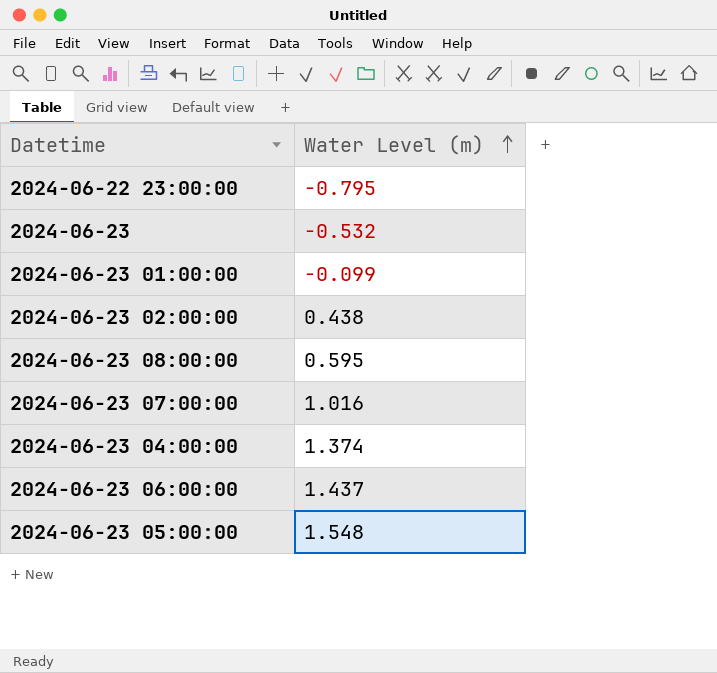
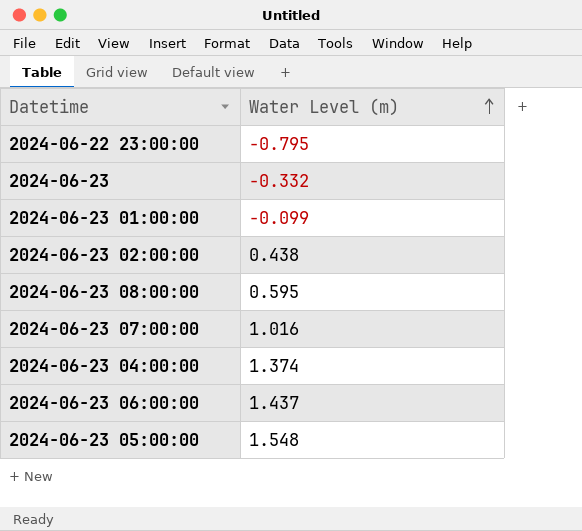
2024-06-23 | Water Level (m): -0.532 -> -0.332

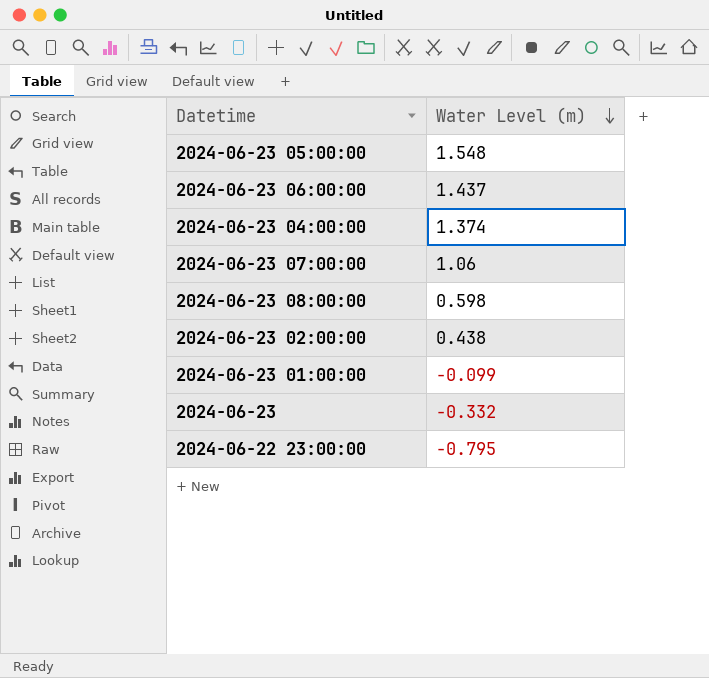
row order: Water Level (m) ascending -> Water Level (m) descending
2024-06-23 07:00:00 | Water Level (m): 1.016 -> 1.06
2024-06-23 08:00:00 | Water Level (m): 0.595 -> 0.598

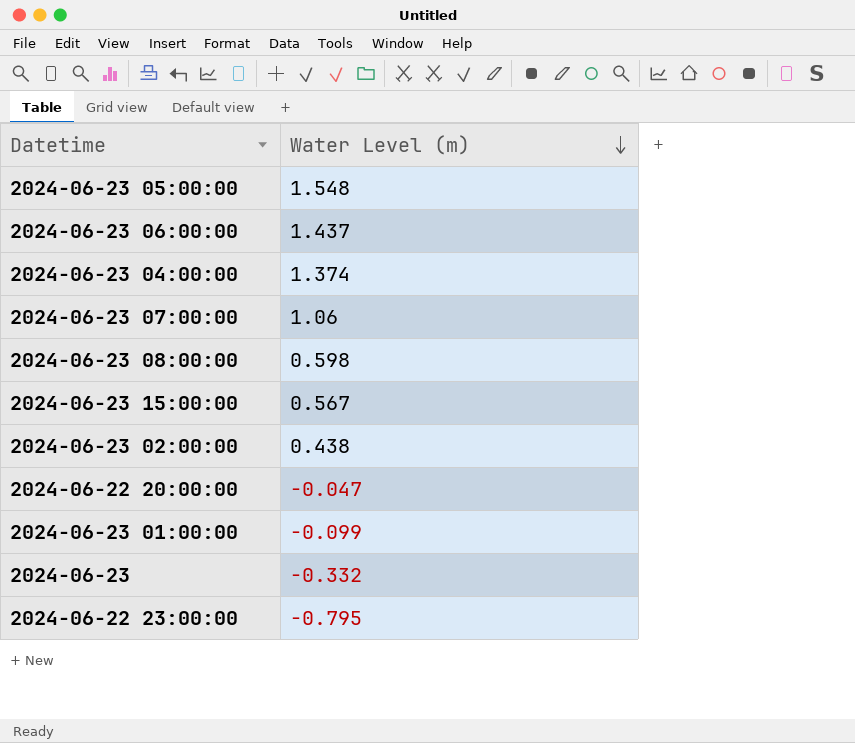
row 2024-06-23 15:00:00: none -> 0.567
row 2024-06-22 20:00:00: none -> -0.047

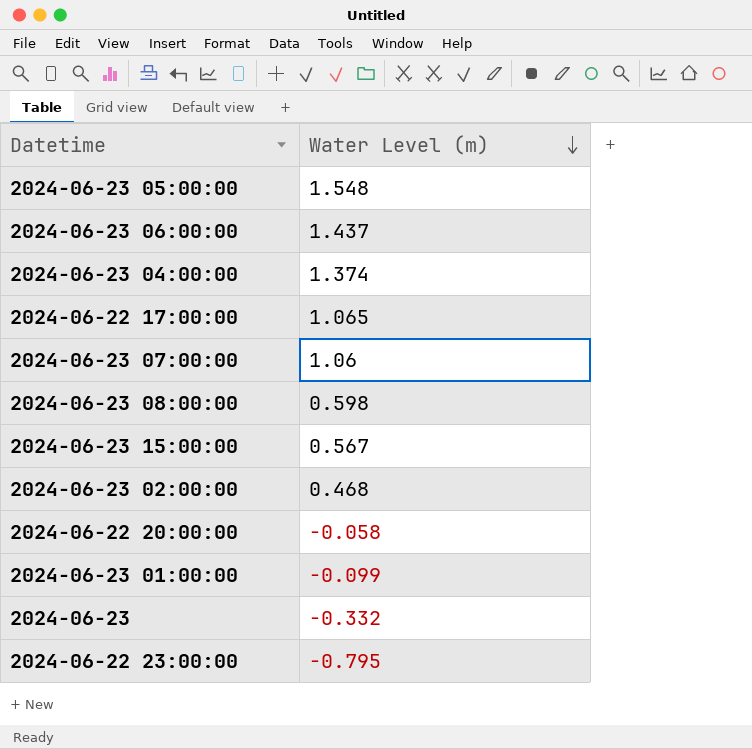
row 2024-06-22 17:00:00: none -> 1.065
2024-06-23 02:00:00 | Water Level (m): 0.438 -> 0.468
2024-06-22 20:00:00 | Water Level (m): -0.047 -> -0.058

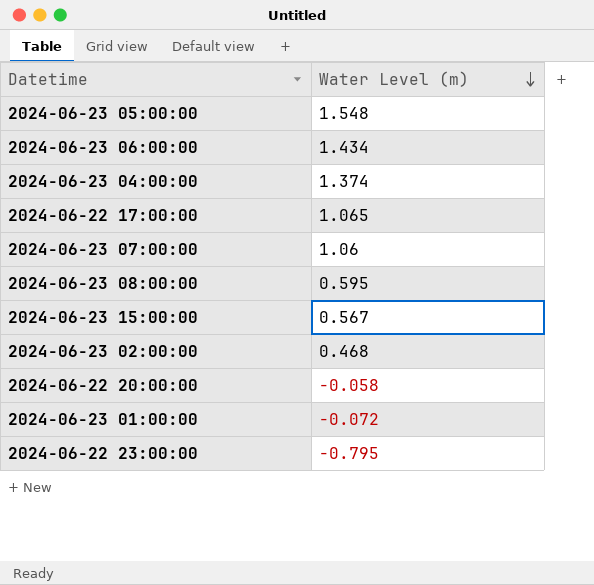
row 2024-06-23: -0.332 -> none
2024-06-23 06:00:00 | Water Level (m): 1.437 -> 1.434
2024-06-23 08:00:00 | Water Level (m): 0.598 -> 0.595
2024-06-23 01:00:00 | Water Level (m): -0.099 -> -0.072

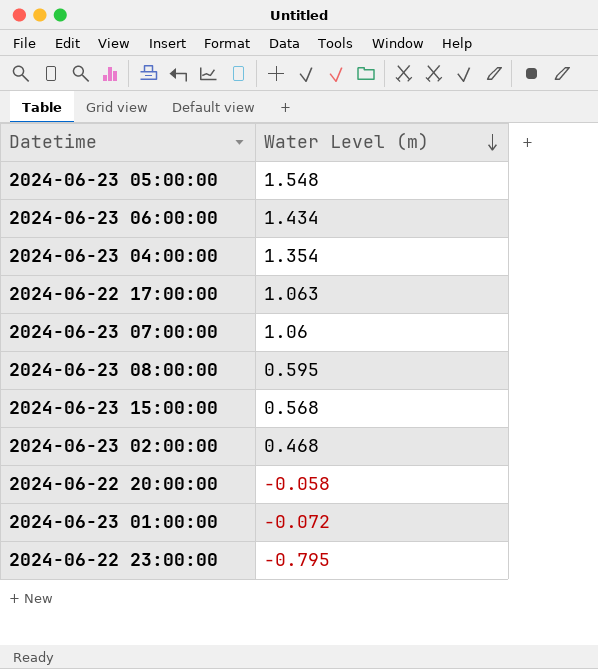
2024-06-23 04:00:00 | Water Level (m): 1.374 -> 1.354
2024-06-22 17:00:00 | Water Level (m): 1.065 -> 1.063
2024-06-23 15:00:00 | Water Level (m): 0.567 -> 0.568

